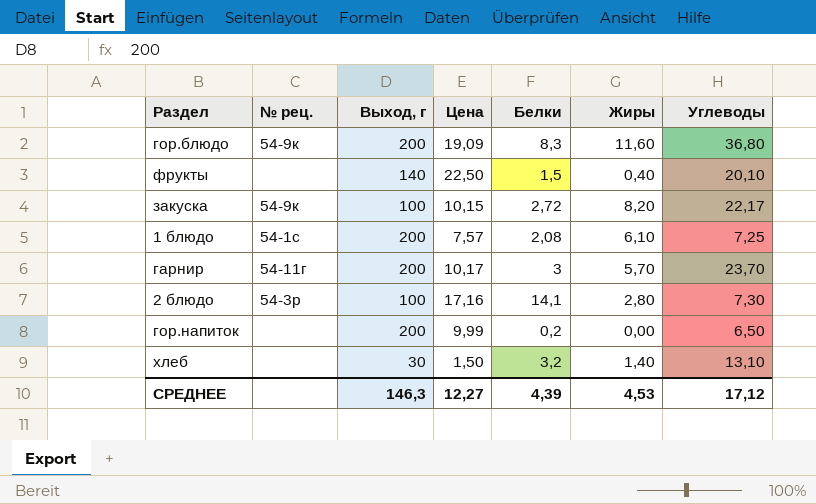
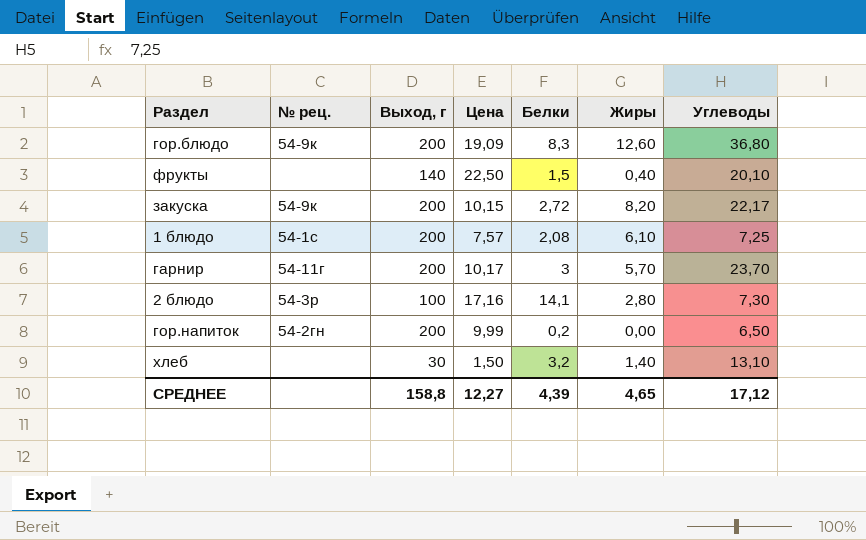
гор.блюдо | Жиры: 11,60 -> 12,60
закуска | Выход, г: 100 -> 200
гор.напиток | № рец.: none -> 54-2гн
СРЕДНЕЕ | Выход, г: 146,3 -> 158,8
СРЕДНЕЕ | Жиры: 4,53 -> 4,65

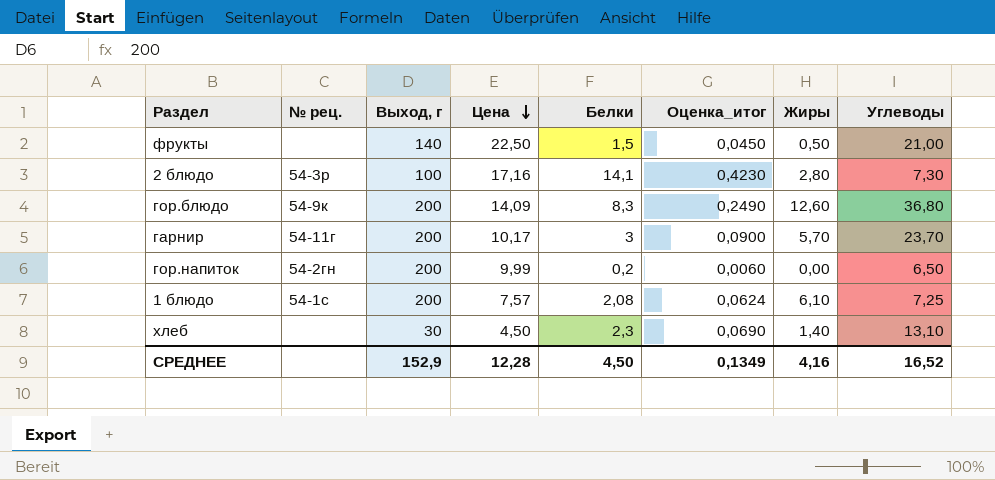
row order: none -> Цена descending
column Оценка_итог | formula: none -> [Белки] * 0,03
row закуска: 54-9к | 200 | 10,15 | 2,72 | 8,20 | 22,17 -> none
фрукты | Жиры: 0,40 -> 0,50
фрукты | Углеводы: 20,10 -> 21,00
гор.блюдо | Цена: 19,09 -> 14,09
хлеб | Цена: 1,50 -> 4,50
хлеб | Белки: 3,2 -> 2,3
СРЕДНЕЕ | Выход, г: 158,8 -> 152,9
СРЕДНЕЕ | Цена: 12,27 -> 12,28
СРЕДНЕЕ | Белки: 4,39 -> 4,50
СРЕДНЕЕ | Жиры: 4,65 -> 4,16
СРЕДНЕЕ | Углеводы: 17,12 -> 16,52

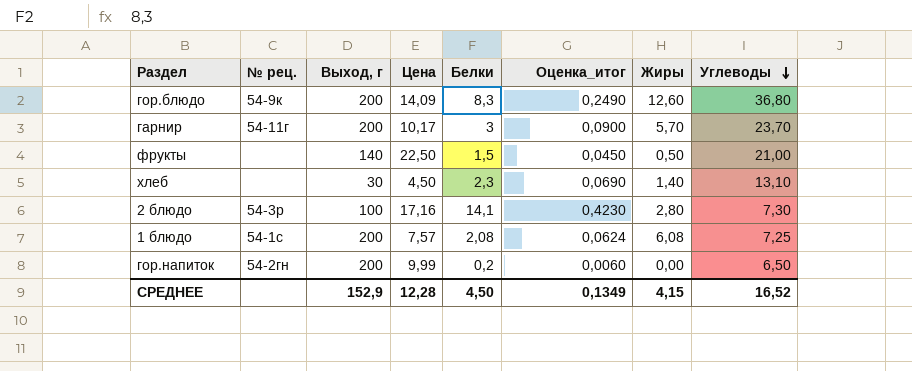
row order: Цена descending -> Углеводы descending
1 блюдо | Жиры: 6,10 -> 6,08
СРЕДНЕЕ | Жиры: 4,16 -> 4,15

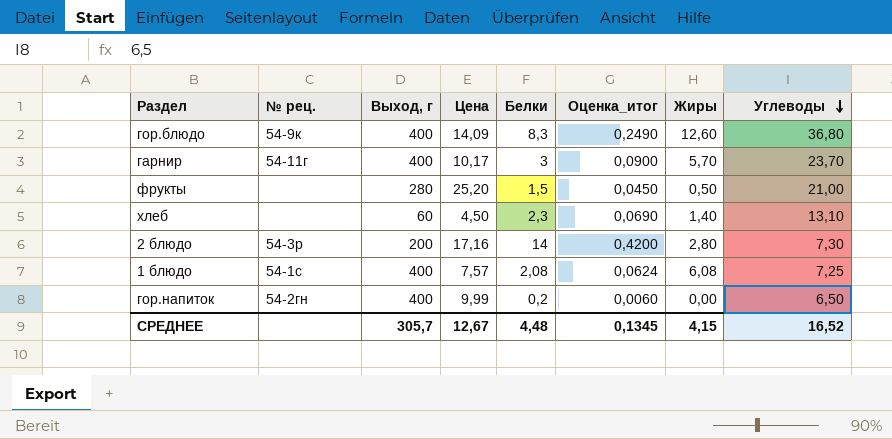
гор.блюдо | Выход, г: 200 -> 400
гарнир | Выход, г: 200 -> 400
фрукты | Выход, г: 140 -> 280
фрукты | Цена: 22,50 -> 25,20
хлеб | Выход, г: 30 -> 60
2 блюдо | Выход, г: 100 -> 200
2 блюдо | Белки: 14,1 -> 14
2 блюдо | Оценка_итог: 0,4230 -> 0,4200
1 блюдо | Выход, г: 200 -> 400
гор.напиток | Выход, г: 200 -> 400
СРЕДНЕЕ | Выход, г: 152,9 -> 305,7
СРЕДНЕЕ | Цена: 12,28 -> 12,67
СРЕДНЕЕ | Белки: 4,50 -> 4,48
СРЕДНЕЕ | Оценка_итог: 0,1349 -> 0,1345

